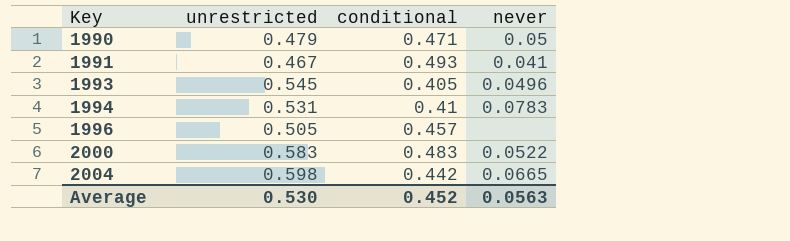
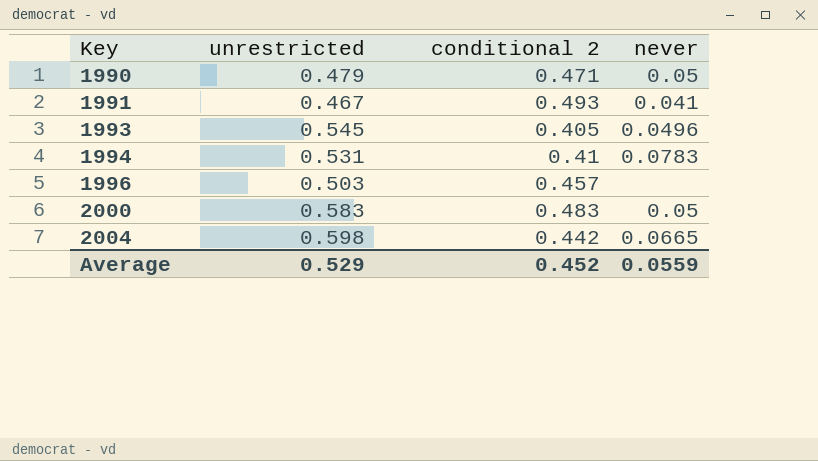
column name: conditional -> conditional 2
1996 | unrestricted: 0.505 -> 0.503
2000 | never: 0.0522 -> 0.05
Average | unrestricted: 0.530 -> 0.529
Average | never: 0.0563 -> 0.0559

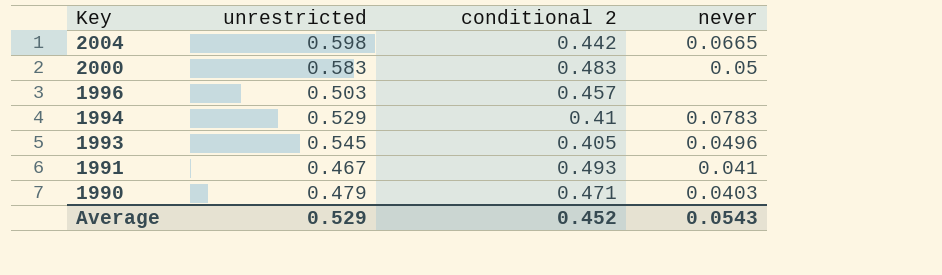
row order: Key ascending -> Key descending
1994 | unrestricted: 0.531 -> 0.529
1990 | never: 0.05 -> 0.0403
Average | never: 0.0559 -> 0.0543

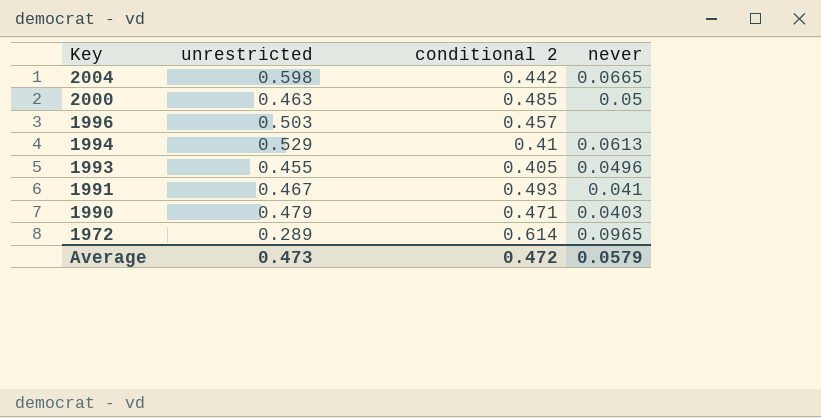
2000 | unrestricted: 0.583 -> 0.463
2000 | conditional 2: 0.483 -> 0.485
1994 | never: 0.0783 -> 0.0613
1993 | unrestricted: 0.545 -> 0.455
row 1972: none -> 0.289 | 0.614 | 0.0965
Average | unrestricted: 0.529 -> 0.473
Average | conditional 2: 0.452 -> 0.472
Average | never: 0.0543 -> 0.0579

